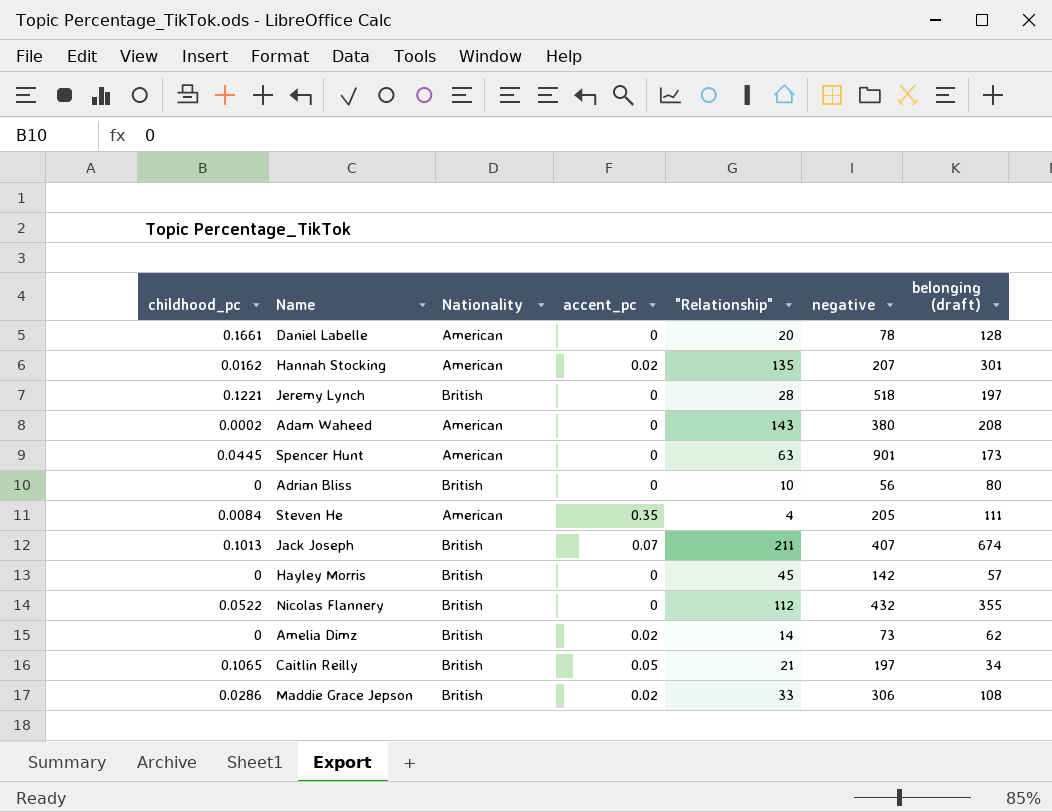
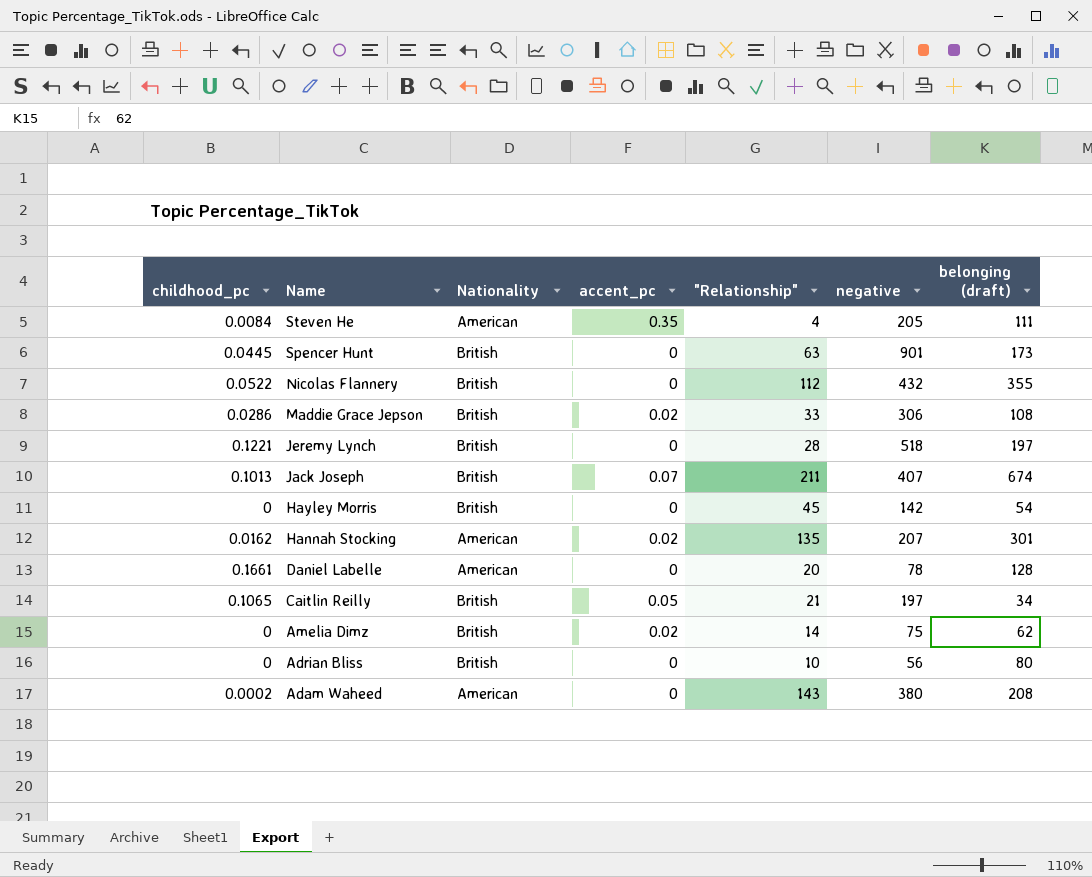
row order: none -> Name descending
Spencer Hunt | Nationality: American -> British
Hayley Morris | belonging (draft): 57 -> 54
Amelia Dimz | negative: 73 -> 75

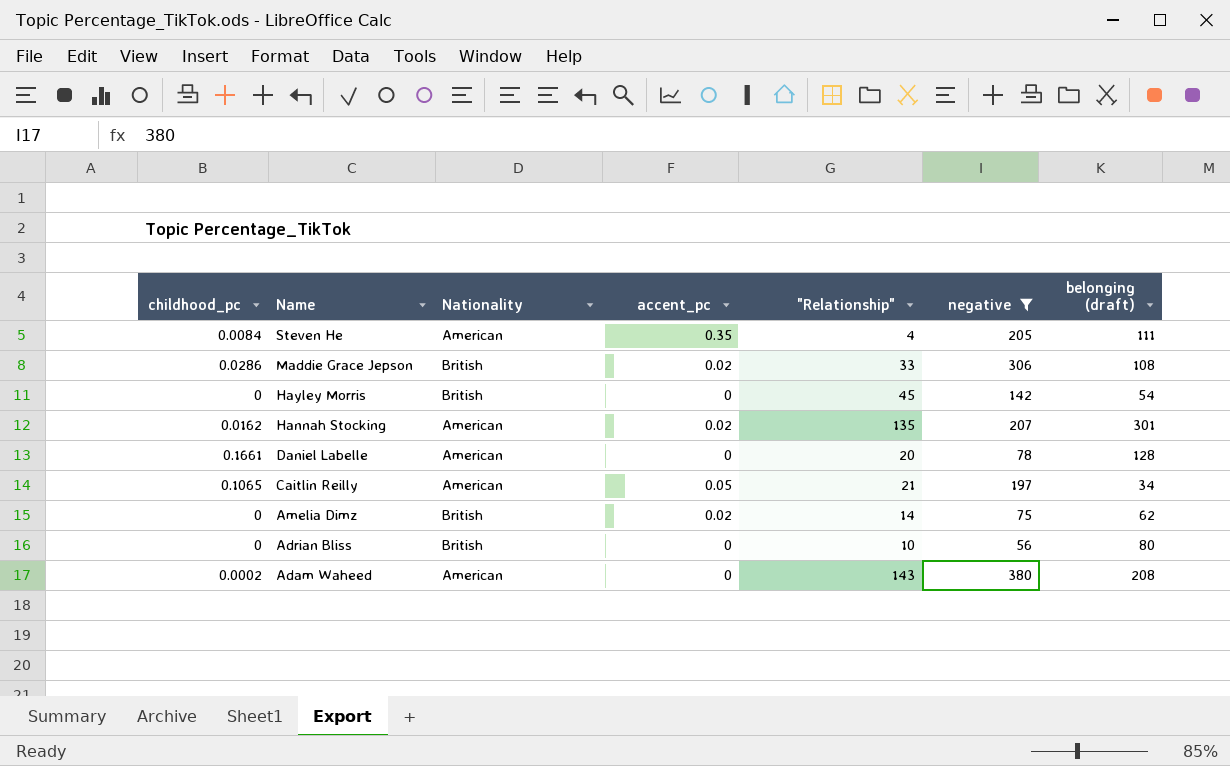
filter: none -> negative <= 380
Caitlin Reilly | Nationality: British -> American

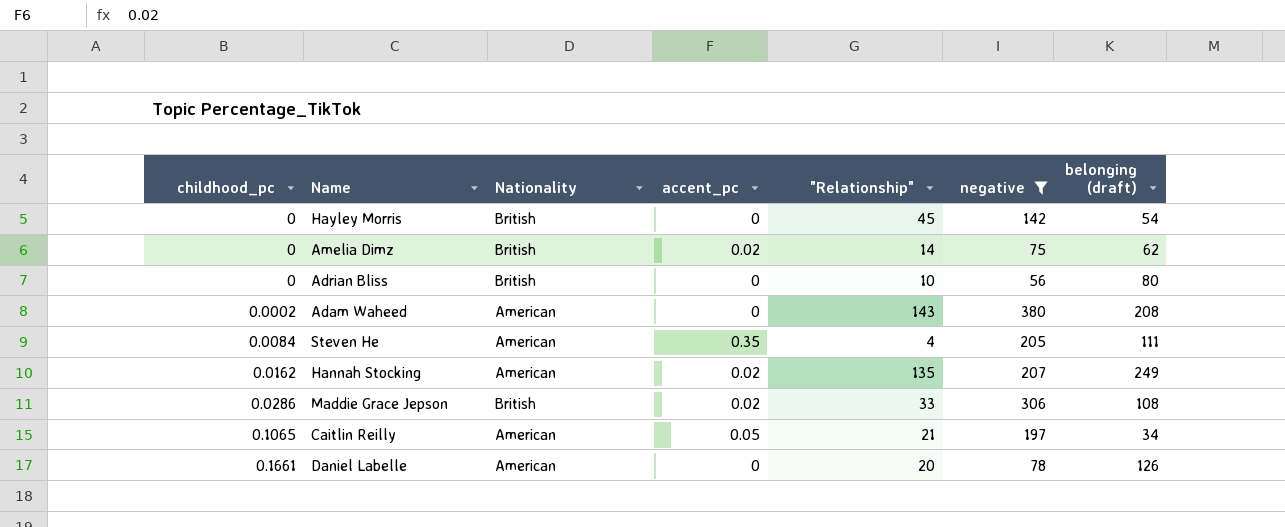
row order: Name descending -> childhood_pc ascending
Hannah Stocking | belonging (draft): 301 -> 249
Daniel Labelle | belonging (draft): 128 -> 126

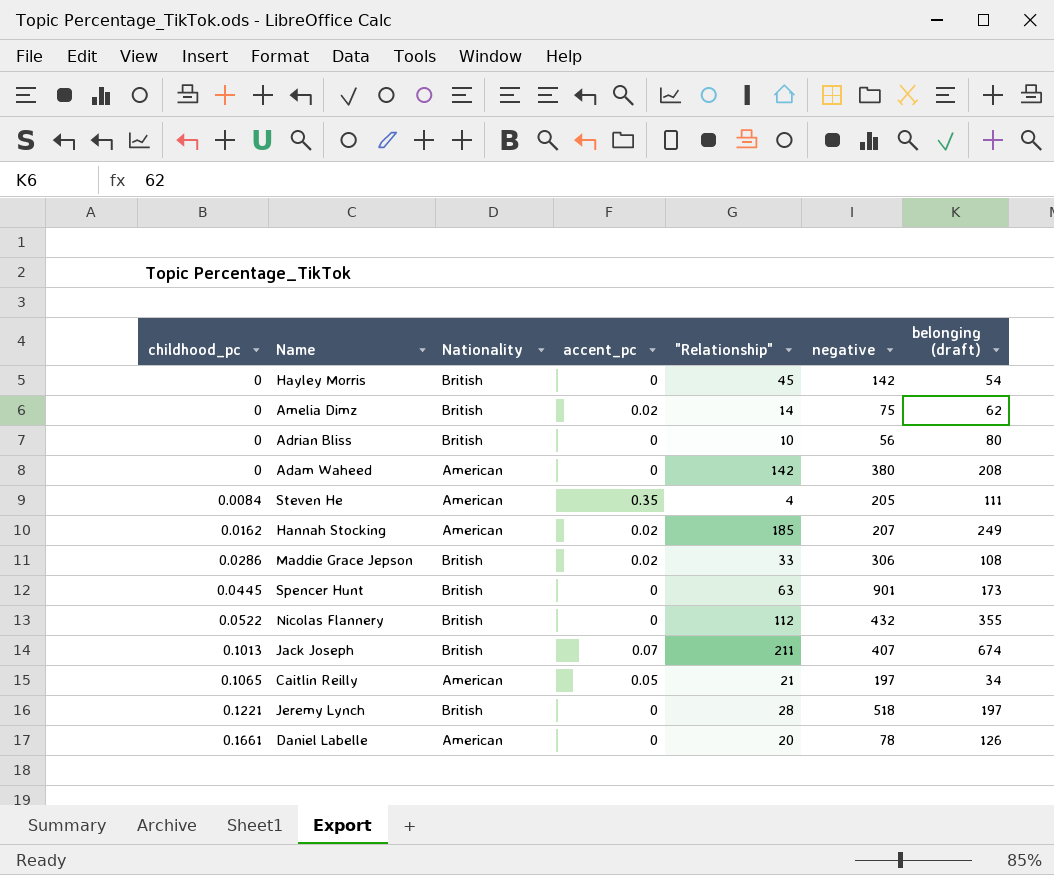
filter: negative <= 380 -> none
Adam Waheed | childhood_pc: 0.0002 -> 0
Adam Waheed | "Relationship": 143 -> 142
Hannah Stocking | "Relationship": 135 -> 185

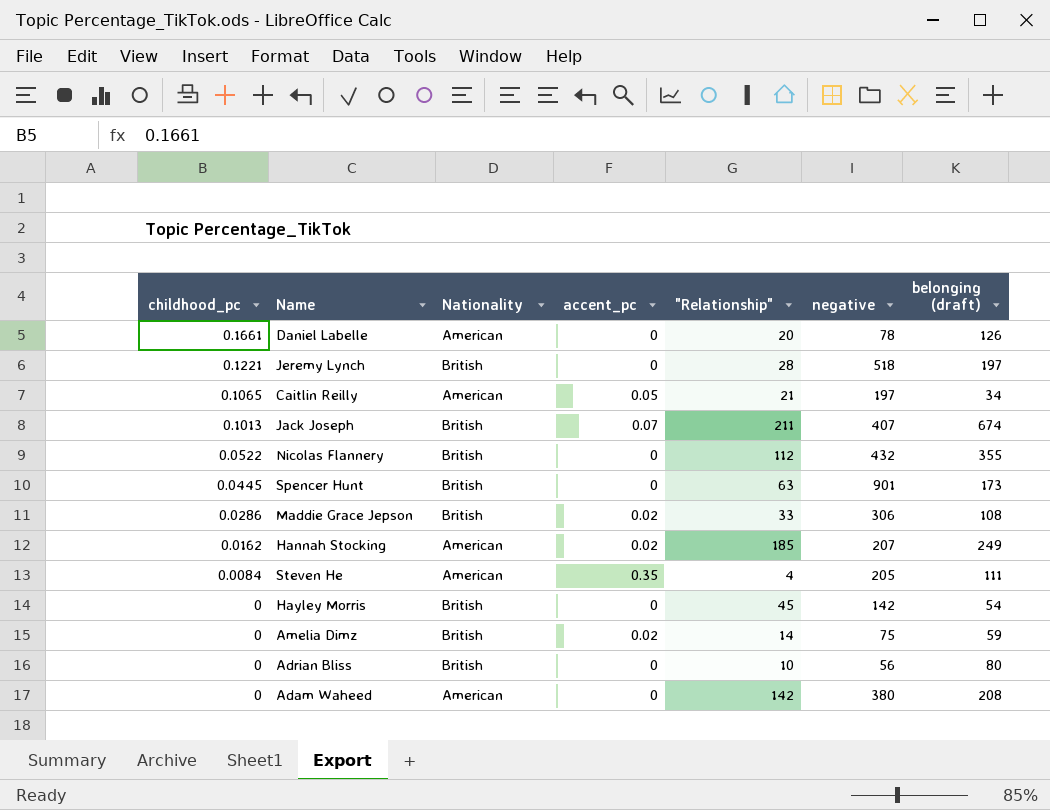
row order: childhood_pc ascending -> childhood_pc descending
Amelia Dimz | belonging (draft): 62 -> 59

